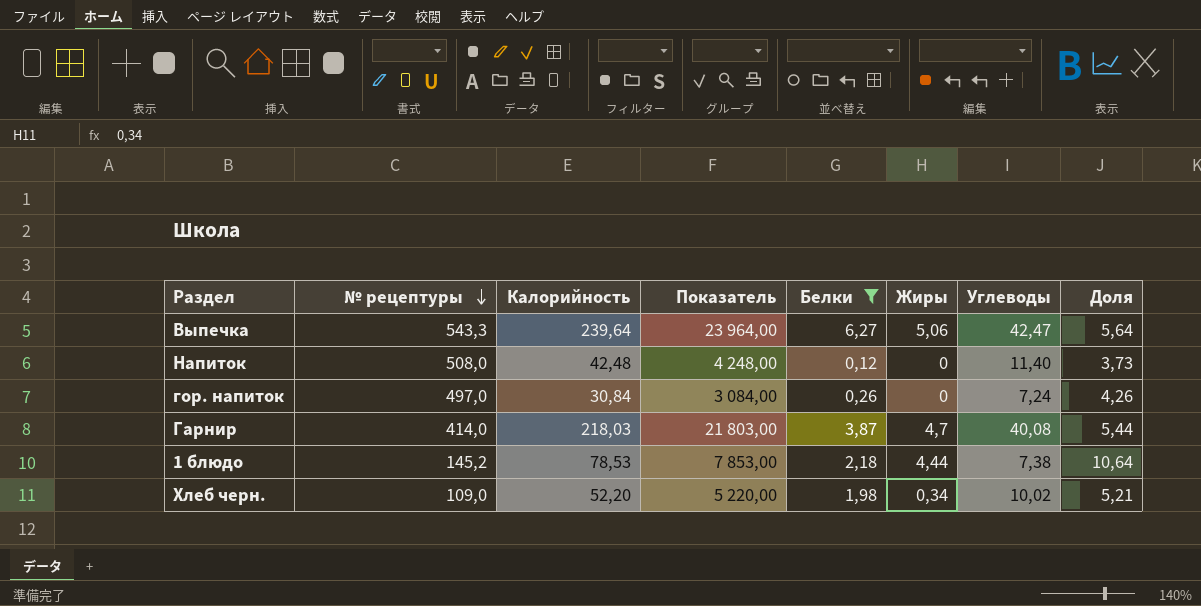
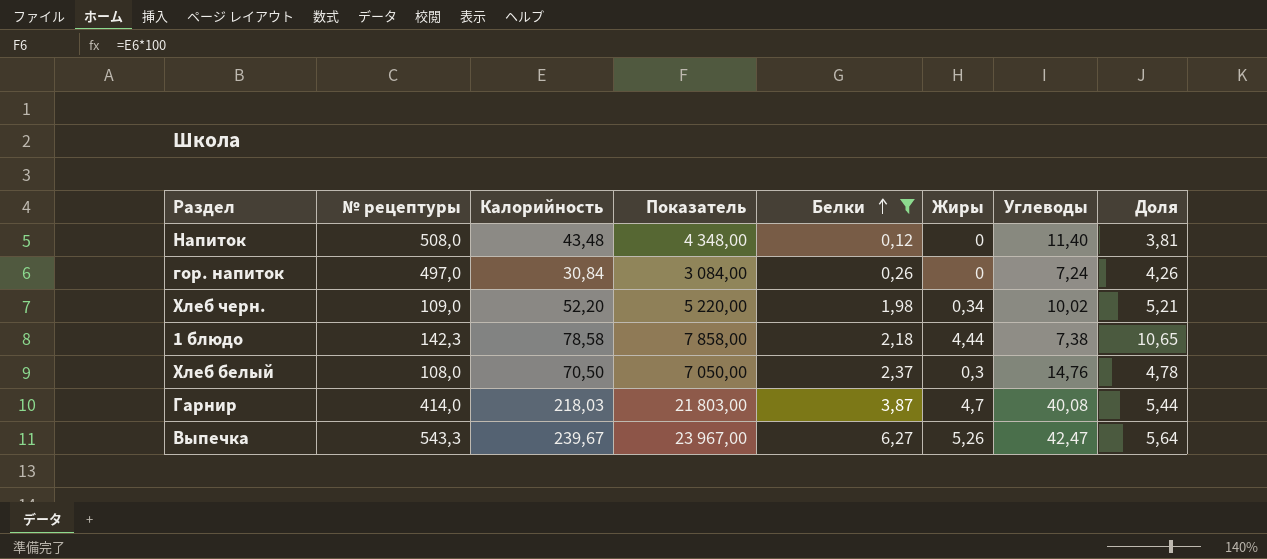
row order: № рецептуры descending -> Белки ascending
Напиток | Калорийность: 42,48 -> 43,48
Напиток | Показатель: 4 248,00 -> 4 348,00
Напиток | Доля: 3,73 -> 3,81
1 блюдо | № рецептуры: 145,2 -> 142,3
1 блюдо | Калорийность: 78,53 -> 78,58
1 блюдо | Показатель: 7 853,00 -> 7 858,00
1 блюдо | Доля: 10,64 -> 10,65
row Хлеб белый: none -> 108,0 | 70,50 | 7 050,00 | 2,37 | 0,3 | 14,76 | 4,78
Выпечка | Калорийность: 239,64 -> 239,67
Выпечка | Показатель: 23 964,00 -> 23 967,00
Выпечка | Жиры: 5,06 -> 5,26

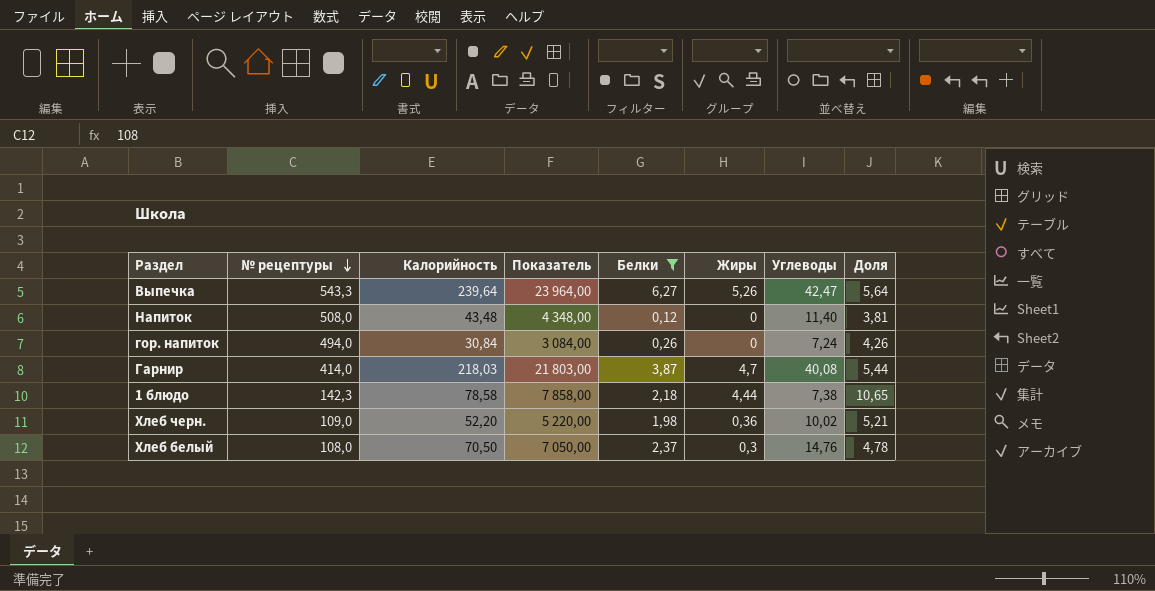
row order: Белки ascending -> № рецептуры descending
Выпечка | Калорийность: 239,67 -> 239,64
Выпечка | Показатель: 23 967,00 -> 23 964,00
гор. напиток | № рецептуры: 497,0 -> 494,0
Хлеб черн. | Жиры: 0,34 -> 0,36

